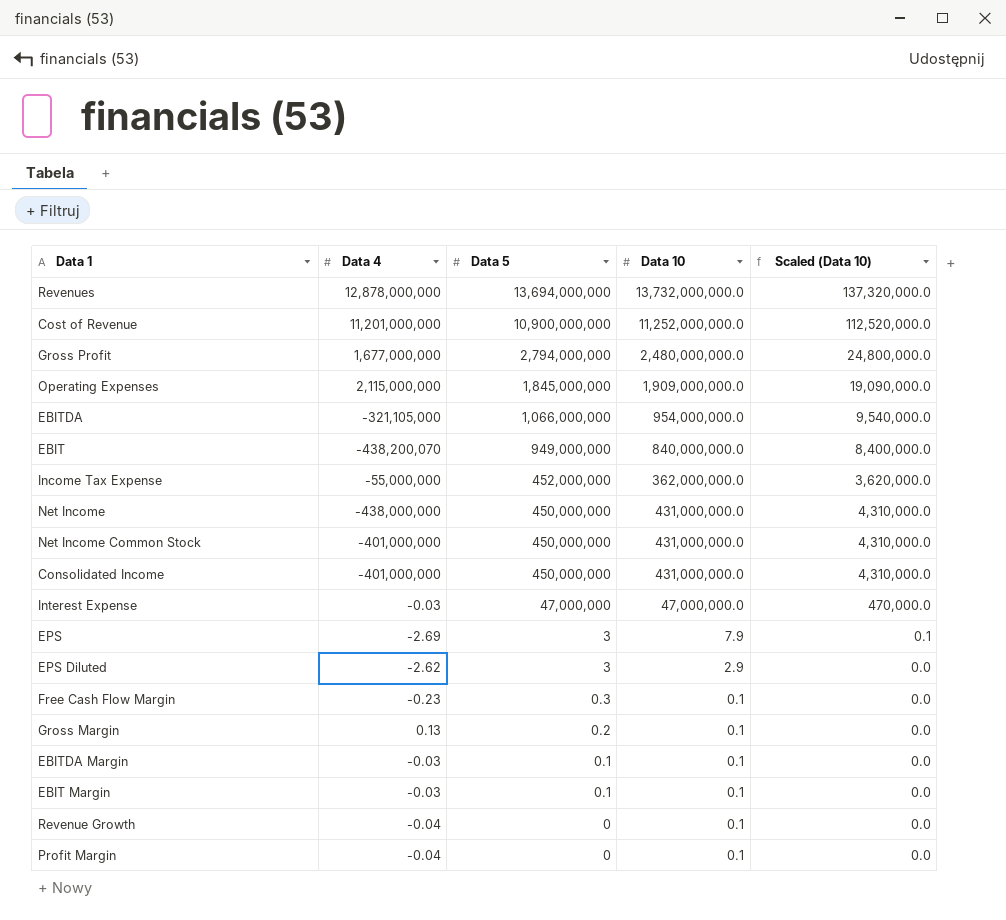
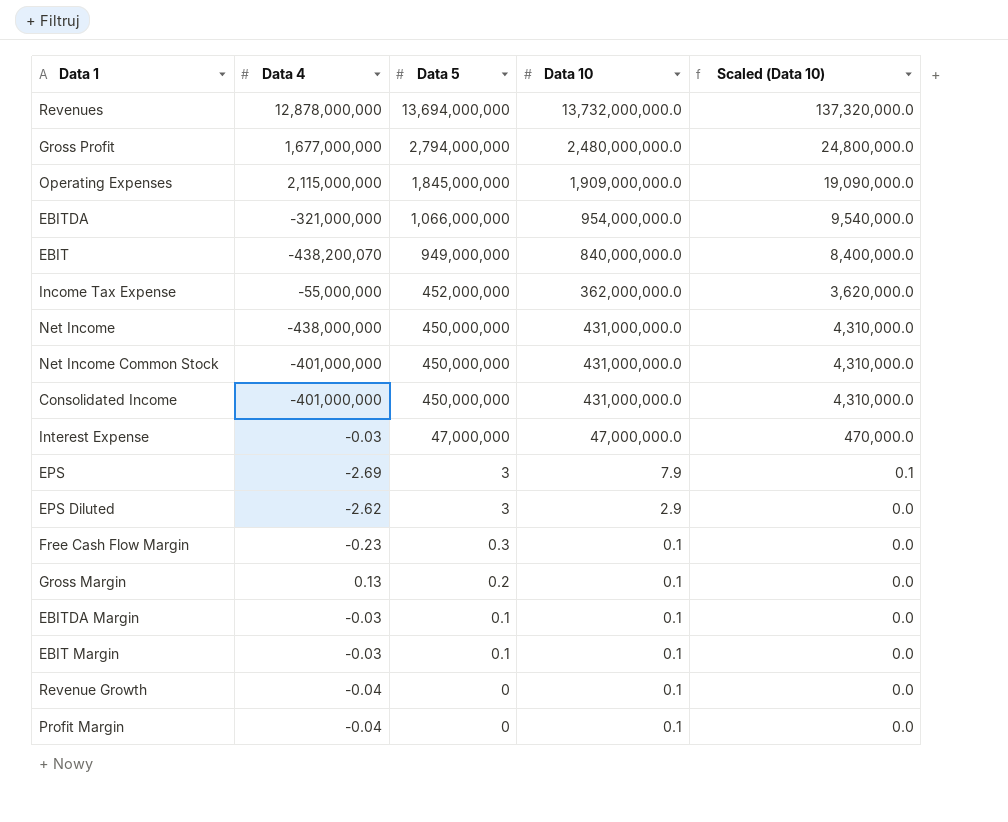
row Cost of Revenue: 11,201,000,000 | 10,900,000,000 | 11,252,000,000.0 | 112,520,000.0 -> none
EBITDA | Data 4: -321,105,000 -> -321,000,000

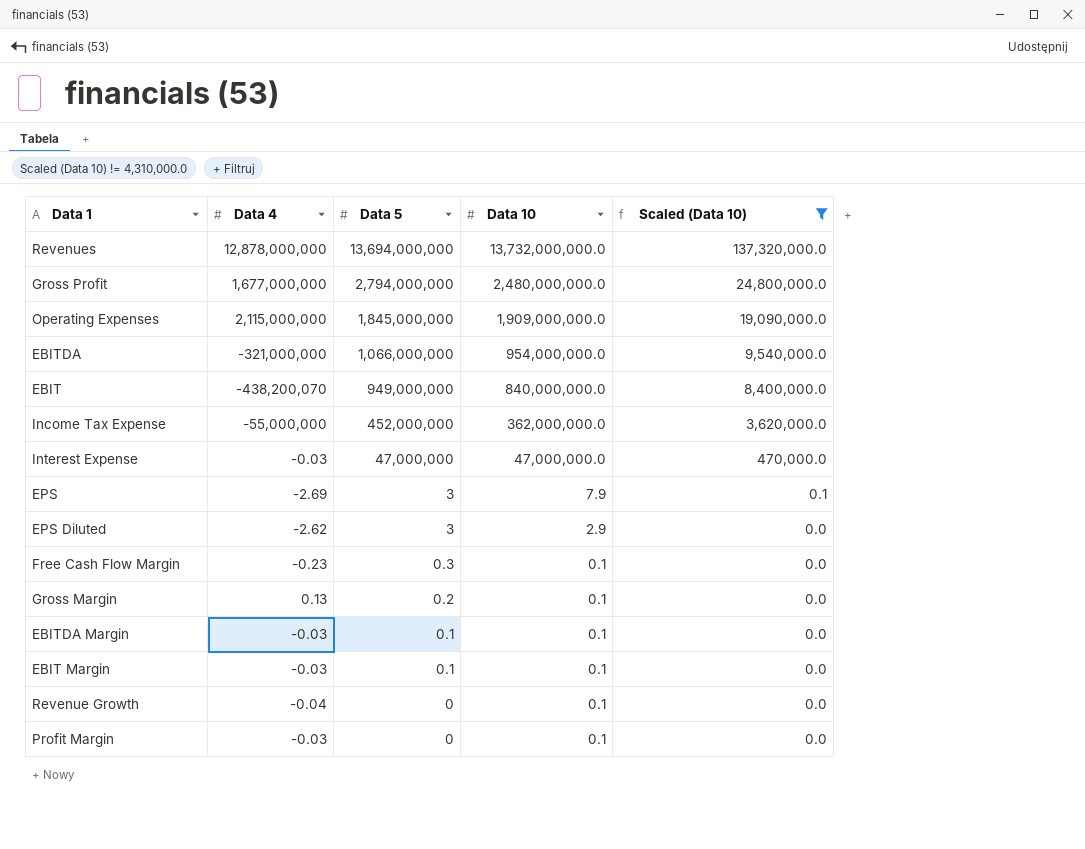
filter: none -> Scaled (Data 10) != 4,310,000.0
Profit Margin | Data 4: -0.04 -> -0.03

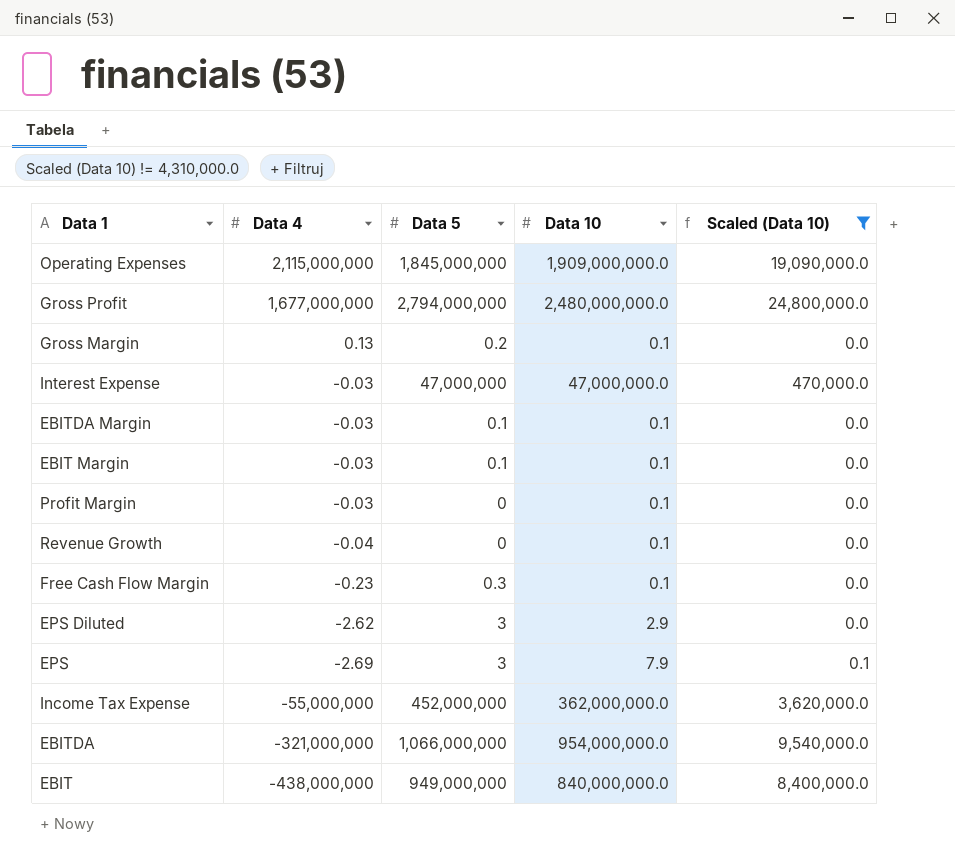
row order: Data 5 descending -> Data 4 descending
row Revenues: 12,878,000,000 | 13,694,000,000 | 13,732,000,000.0 | 137,320,000.0 -> none
EBIT | Data 4: -438,200,070 -> -438,000,000

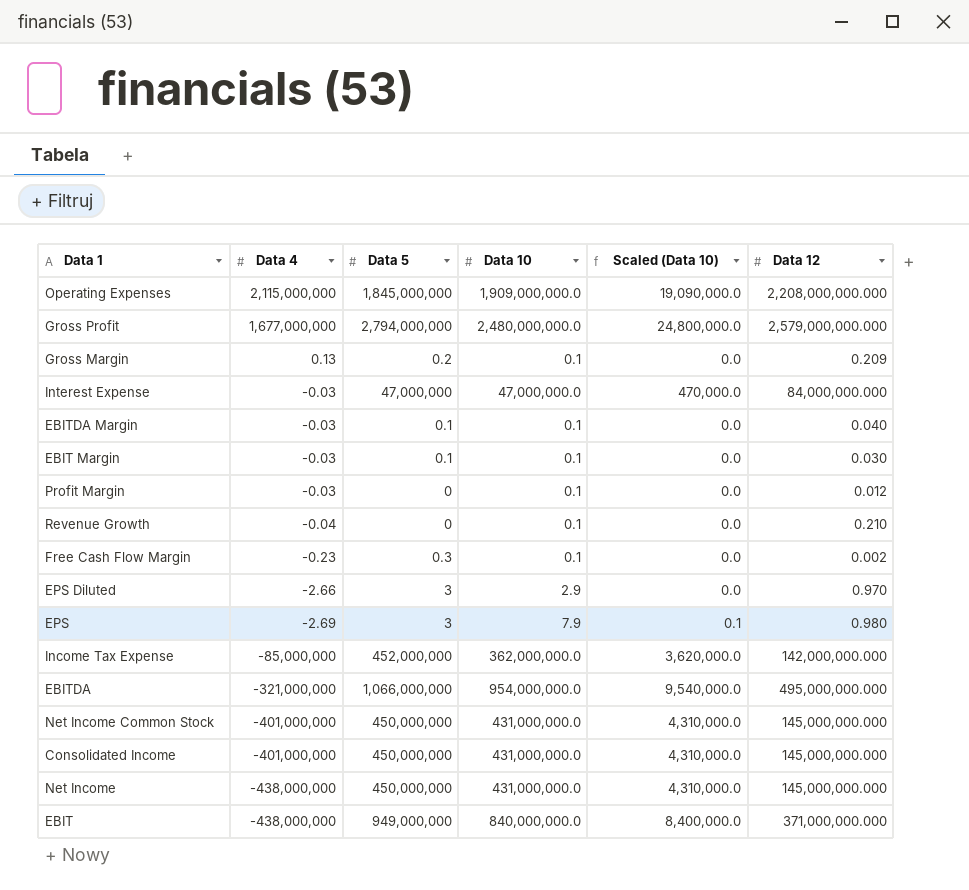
filter: Scaled (Data 10) != 4,310,000.0 -> none
column Data 12 | position: none -> 6
EPS Diluted | Data 4: -2.62 -> -2.66
Income Tax Expense | Data 4: -55,000,000 -> -85,000,000

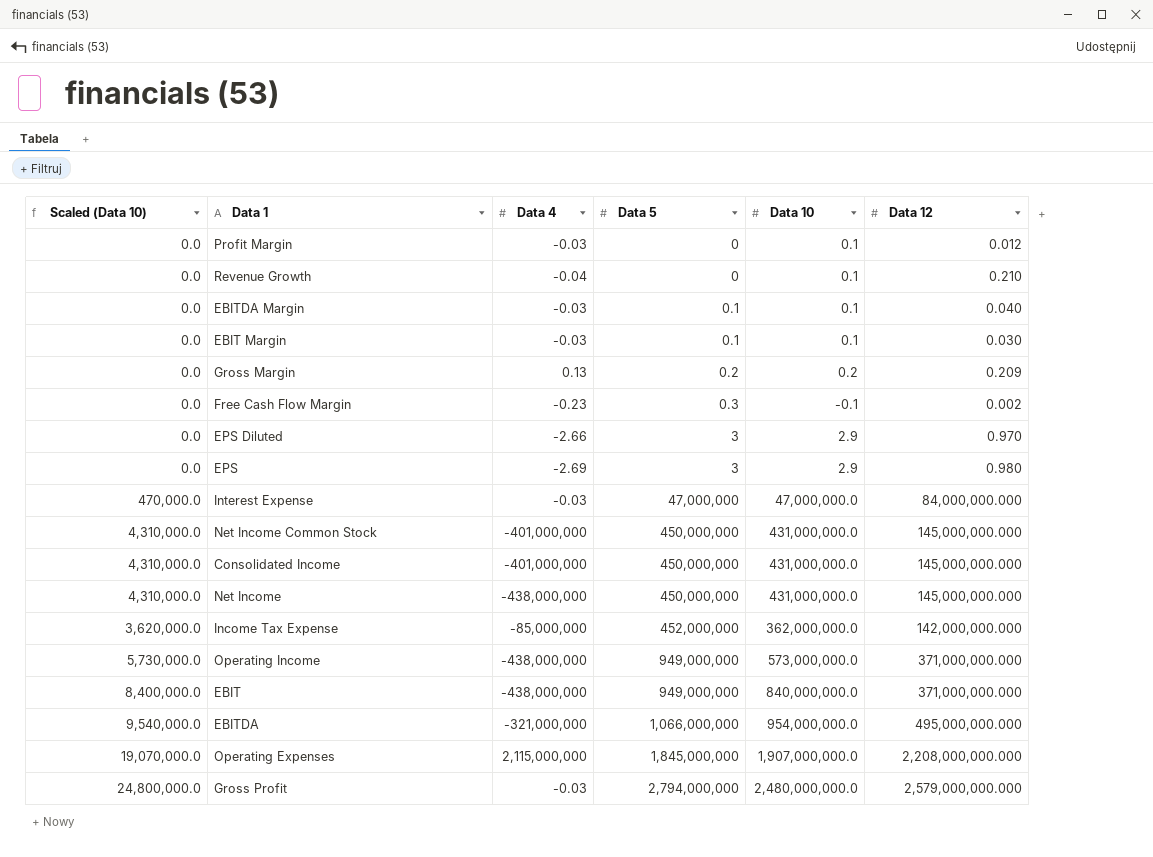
row order: Data 4 descending -> Data 5 ascending
column Scaled (Data 10) | position: 5 -> 1
Gross Margin | Data 10: 0.1 -> 0.2
Free Cash Flow Margin | Data 10: 0.1 -> -0.1
EPS | Scaled (Data 10): 0.1 -> 0.0
EPS | Data 10: 7.9 -> 2.9
row Operating Income: none -> 5,730,000.0 | -438,000,000 | 949,000,000 | 573,000,000.0 | 371,000,000.000
Operating Expenses | Scaled (Data 10): 19,090,000.0 -> 19,070,000.0
Operating Expenses | Data 10: 1,909,000,000.0 -> 1,907,000,000.0
Gross Profit | Data 4: 1,677,000,000 -> -0.03

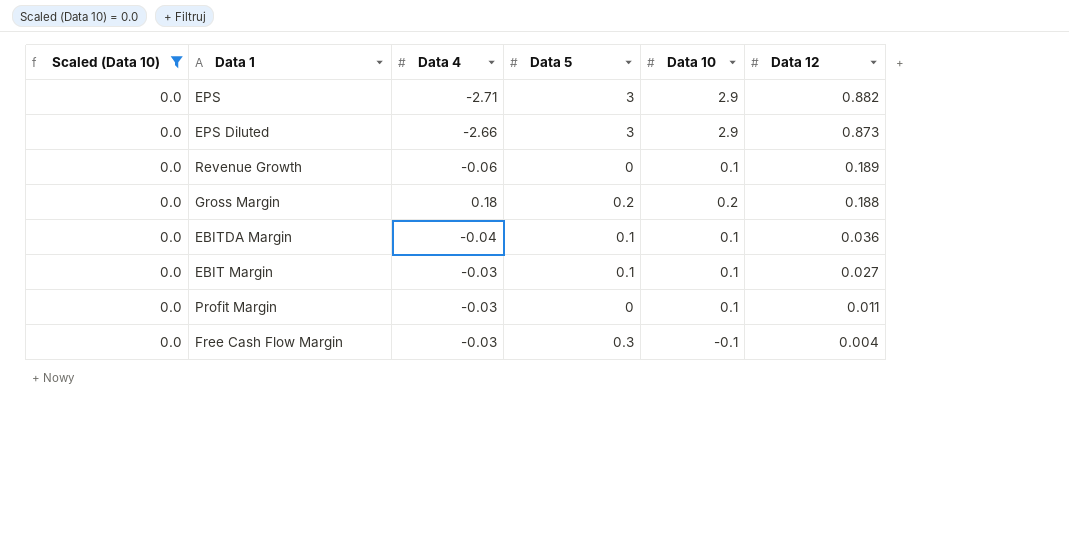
filter: none -> Scaled (Data 10) = 0.0
row order: Data 5 ascending -> Data 12 descending
EPS | Data 4: -2.69 -> -2.71
EPS | Data 12: 0.980 -> 0.882
EPS Diluted | Data 12: 0.970 -> 0.873
Revenue Growth | Data 4: -0.04 -> -0.06
Revenue Growth | Data 12: 0.210 -> 0.189
Gross Margin | Data 4: 0.13 -> 0.18
Gross Margin | Data 12: 0.209 -> 0.188
EBITDA Margin | Data 4: -0.03 -> -0.04
EBITDA Margin | Data 12: 0.040 -> 0.036
EBIT Margin | Data 12: 0.030 -> 0.027
Profit Margin | Data 12: 0.012 -> 0.011
Free Cash Flow Margin | Data 4: -0.23 -> -0.03
Free Cash Flow Margin | Data 12: 0.002 -> 0.004

